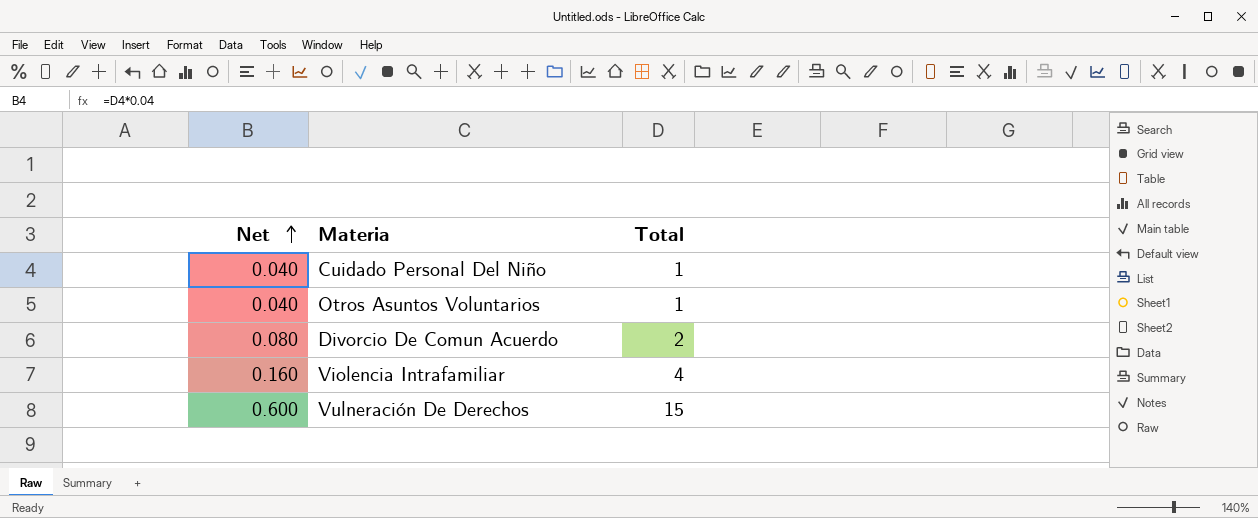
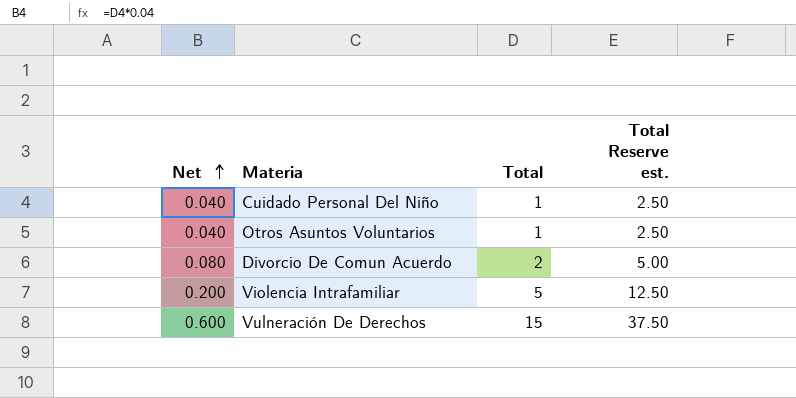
column Total Reserve est. | formula: none -> [Total] * 2.5
Violencia Intrafamiliar | Net: 0.160 -> 0.200
Violencia Intrafamiliar | Total: 4 -> 5

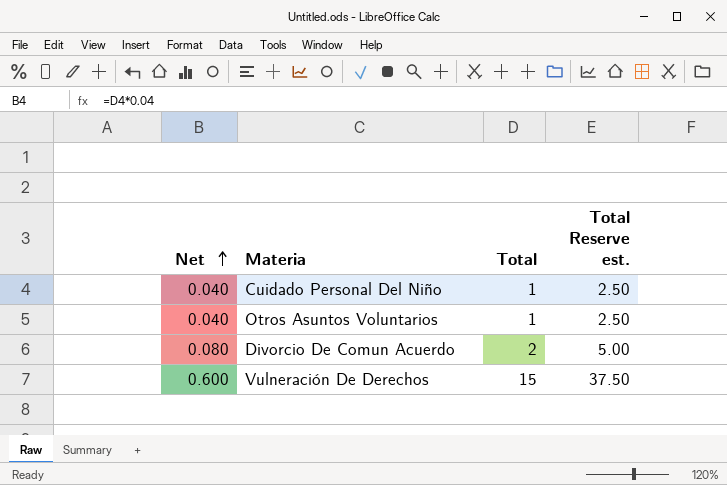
row Violencia Intrafamiliar: 0.200 | 5 | 12.50 -> none

